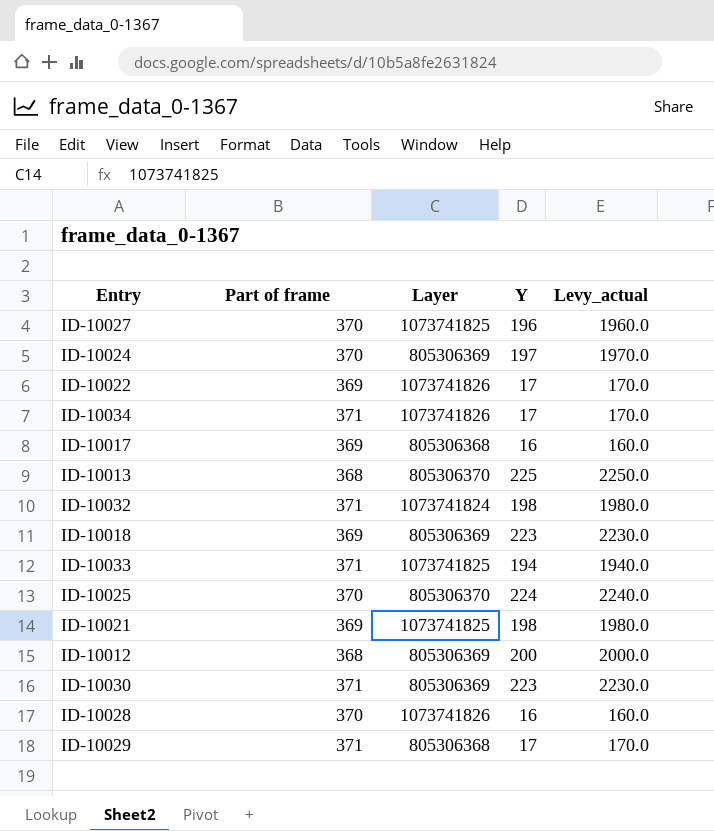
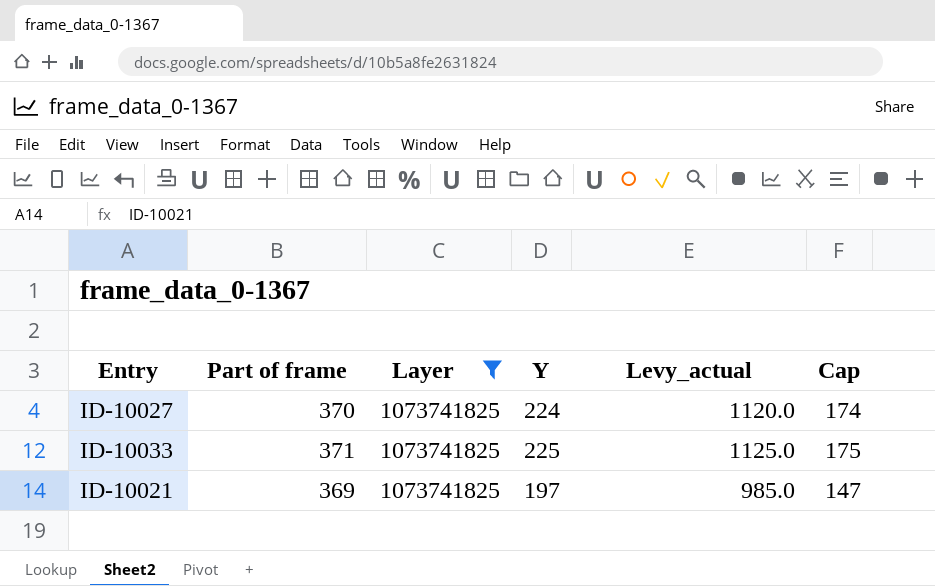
filter: none -> Layer = 1073741825
column Levy_actual | formula: [Y] * 10 -> [Y] * 5
column Cap | formula: none -> [Y] - 50
ID-10027 | Y: 196 -> 224
ID-10033 | Y: 194 -> 225
ID-10021 | Y: 198 -> 197

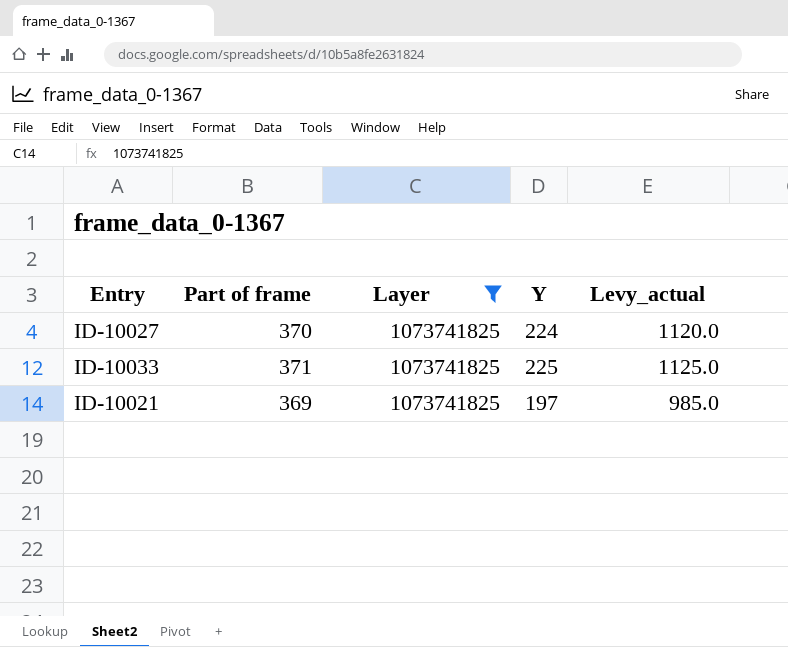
column Cap | formula: [Y] - 50 -> none

